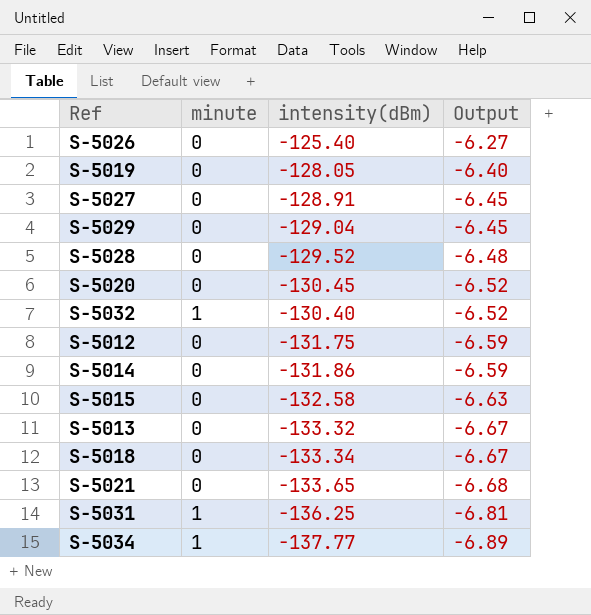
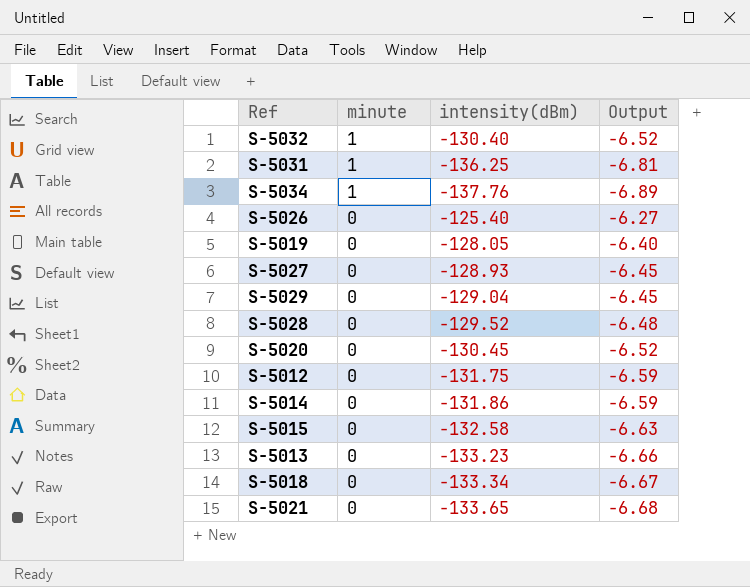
row order: Output descending -> minute descending
S-5034 | intensity(dBm): -137.77 -> -137.76
S-5027 | intensity(dBm): -128.91 -> -128.93
S-5013 | intensity(dBm): -133.32 -> -133.23
S-5013 | Output: -6.67 -> -6.66

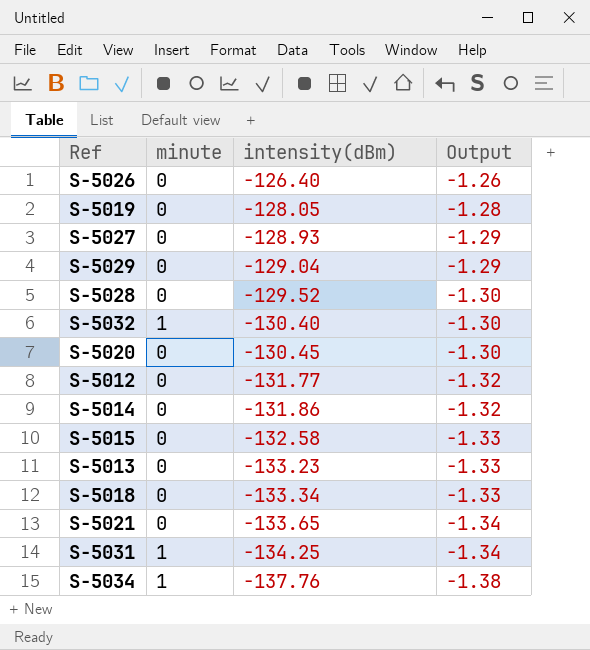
row order: minute descending -> intensity(dBm) descending
column Output | formula: [intensity(dBm)] * 0.05 -> [intensity(dBm)] * 0.01
S-5026 | intensity(dBm): -125.40 -> -126.40
S-5012 | intensity(dBm): -131.75 -> -131.77
S-5031 | intensity(dBm): -136.25 -> -134.25

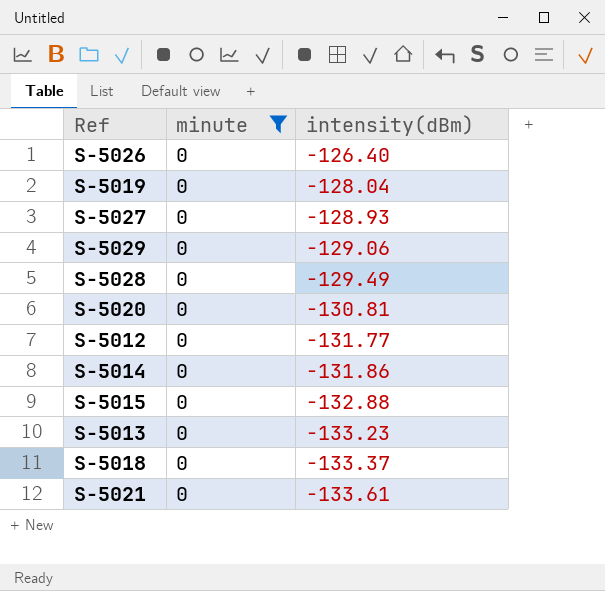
filter: none -> minute = 0
column Output | formula: [intensity(dBm)] * 0.01 -> none
S-5019 | intensity(dBm): -128.05 -> -128.04
S-5029 | intensity(dBm): -129.04 -> -129.06
S-5028 | intensity(dBm): -129.52 -> -129.49
S-5020 | intensity(dBm): -130.45 -> -130.81
S-5015 | intensity(dBm): -132.58 -> -132.88
S-5018 | intensity(dBm): -133.34 -> -133.37
S-5021 | intensity(dBm): -133.65 -> -133.61

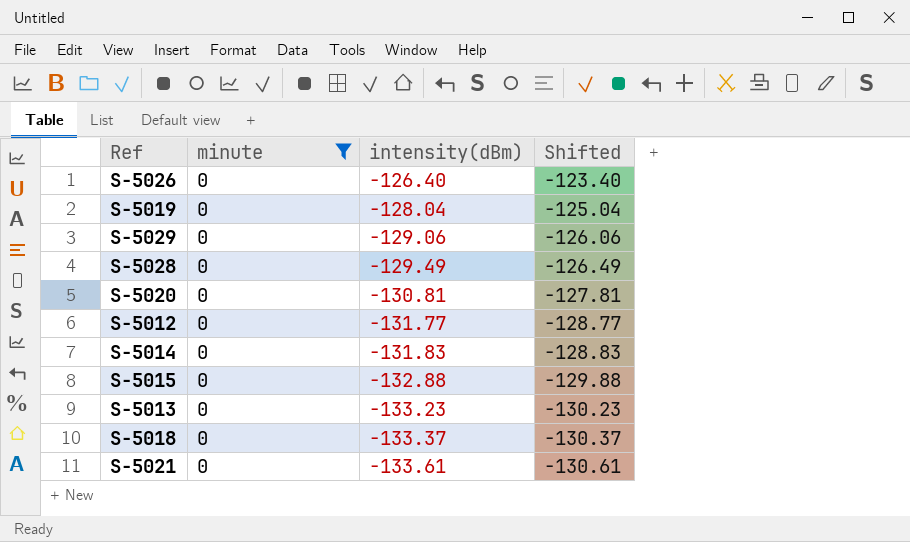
column Shifted | formula: none -> [intensity(dBm)] + 3
row S-5027: 0 | -128.93 -> none
S-5014 | intensity(dBm): -131.86 -> -131.83

